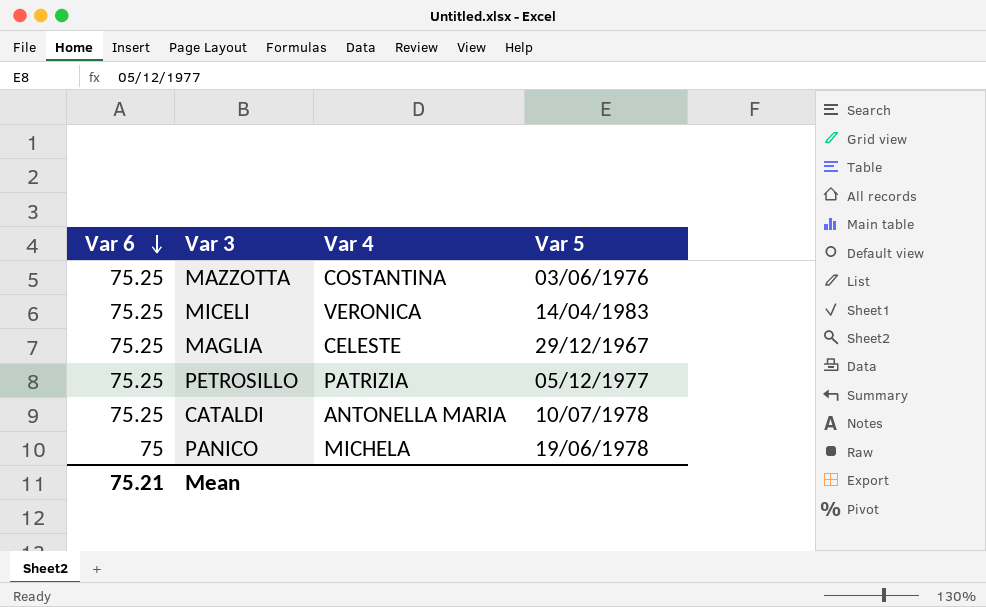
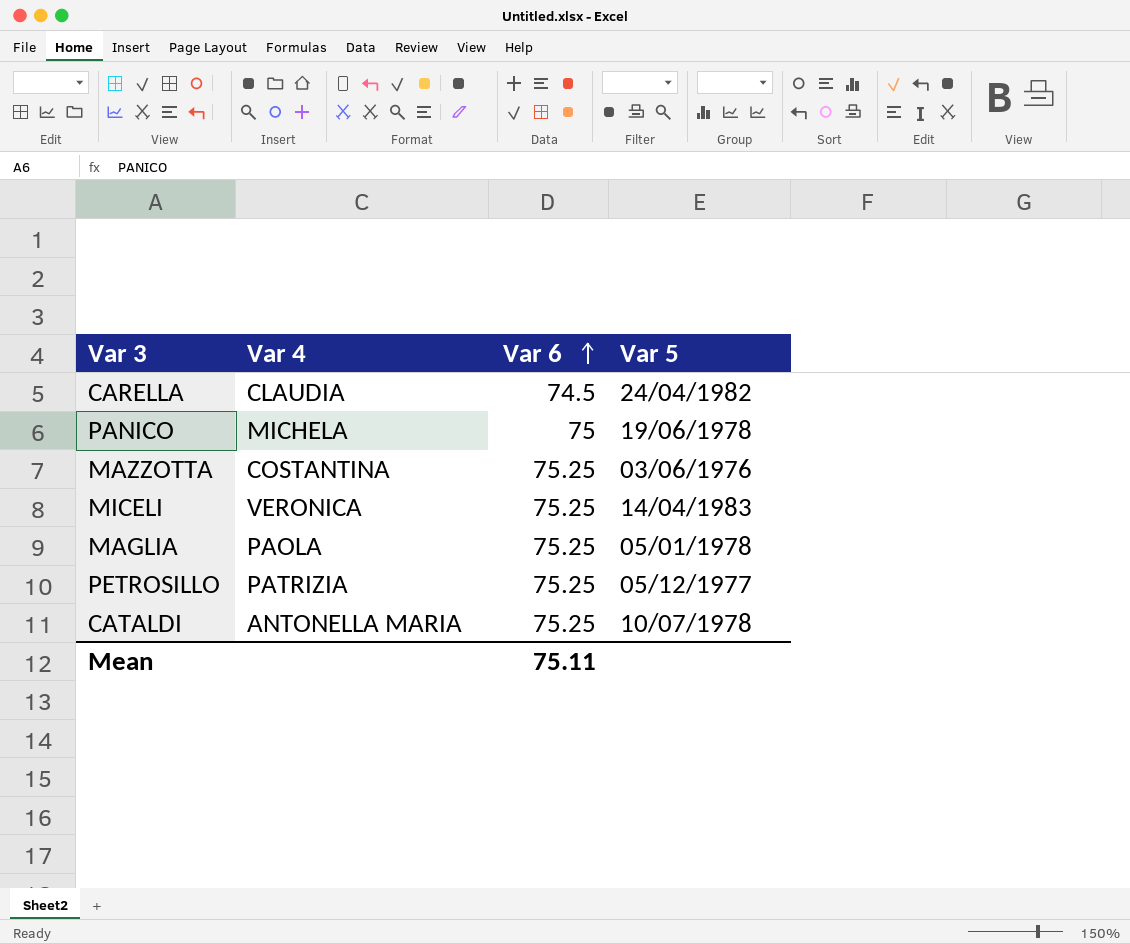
row order: Var 6 descending -> Var 6 ascending
column Var 6 | position: 1 -> 3
row CARELLA: none -> CLAUDIA | 74.5 | 24/04/1982
MAGLIA | Var 4: CELESTE -> PAOLA
MAGLIA | Var 5: 29/12/1967 -> 05/01/1978
Mean | Var 6: 75.21 -> 75.11

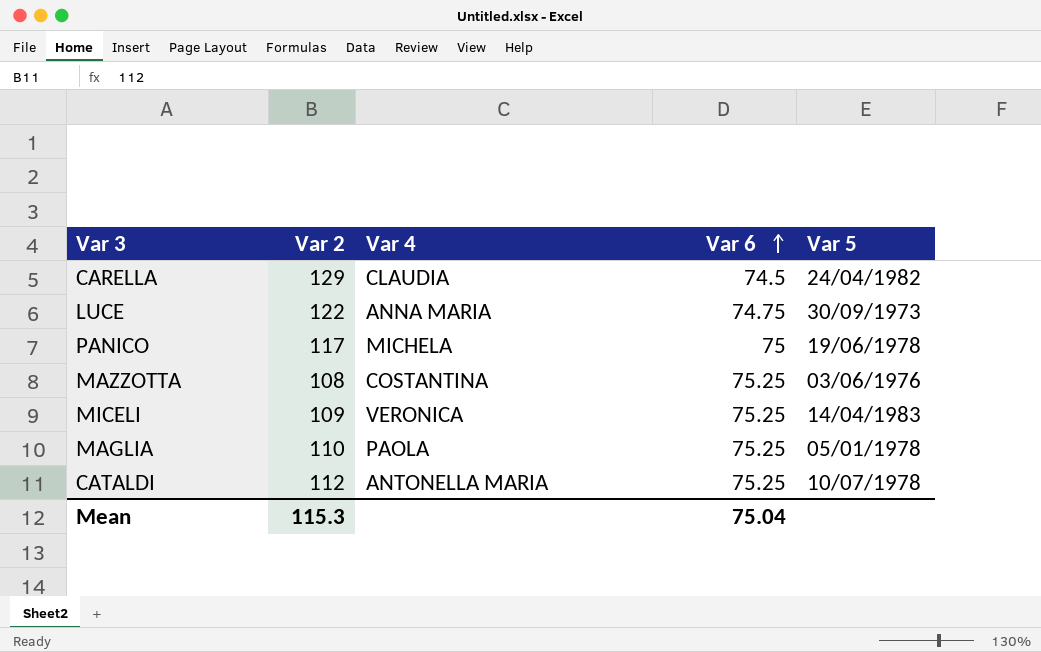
column Var 2 | position: none -> 2
row PETROSILLO: PATRIZIA | 75.25 | 05/12/1977 -> none
row LUCE: none -> 122 | ANNA MARIA | 74.75 | 30/09/1973
Mean | Var 6: 75.11 -> 75.04

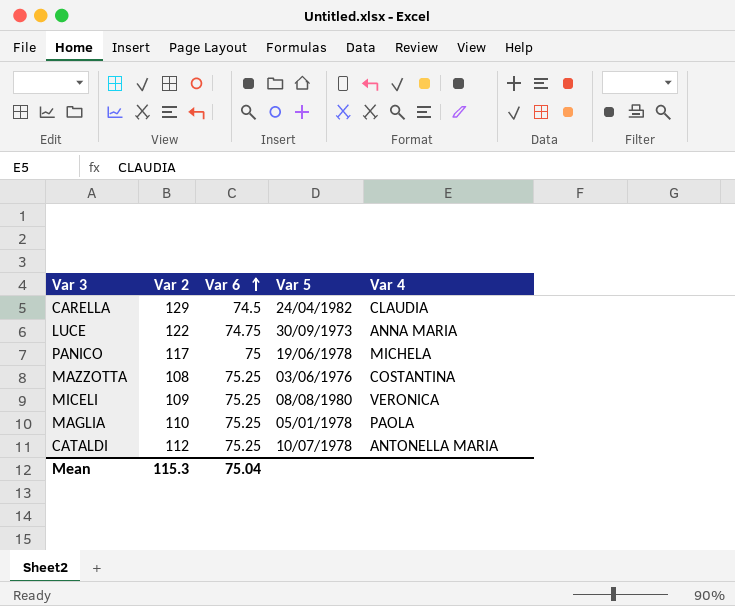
column Var 4 | position: 3 -> 5
MICELI | Var 5: 14/04/1983 -> 08/08/1980

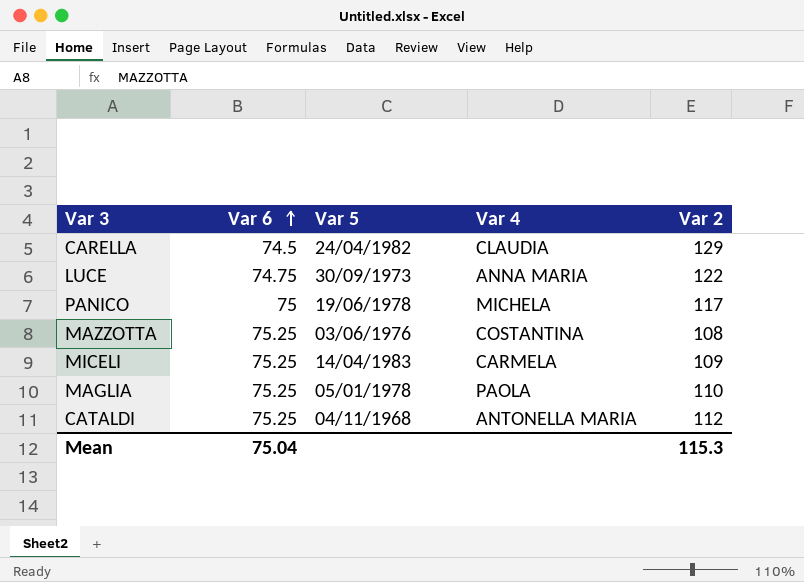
column Var 2 | position: 2 -> 5
MICELI | Var 5: 08/08/1980 -> 14/04/1983
MICELI | Var 4: VERONICA -> CARMELA
CATALDI | Var 5: 10/07/1978 -> 04/11/1968

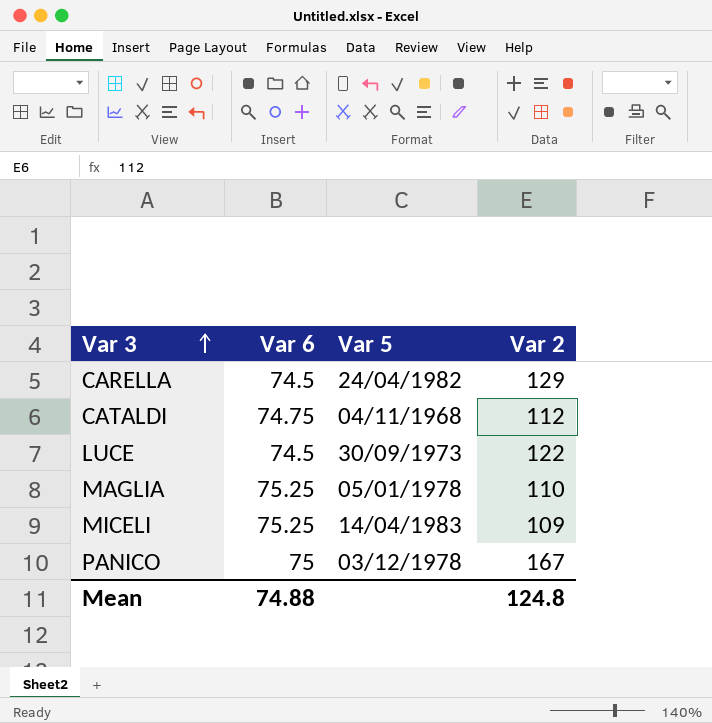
row order: Var 6 ascending -> Var 3 ascending
column Var 4 | position: 4 -> none
row MAZZOTTA: 75.25 | 03/06/1976 | COSTANTINA | 108 -> none
CATALDI | Var 6: 75.25 -> 74.75
LUCE | Var 6: 74.75 -> 74.5
PANICO | Var 5: 19/06/1978 -> 03/12/1978
PANICO | Var 2: 117 -> 167
Mean | Var 6: 75.04 -> 74.88
Mean | Var 2: 115.3 -> 124.8

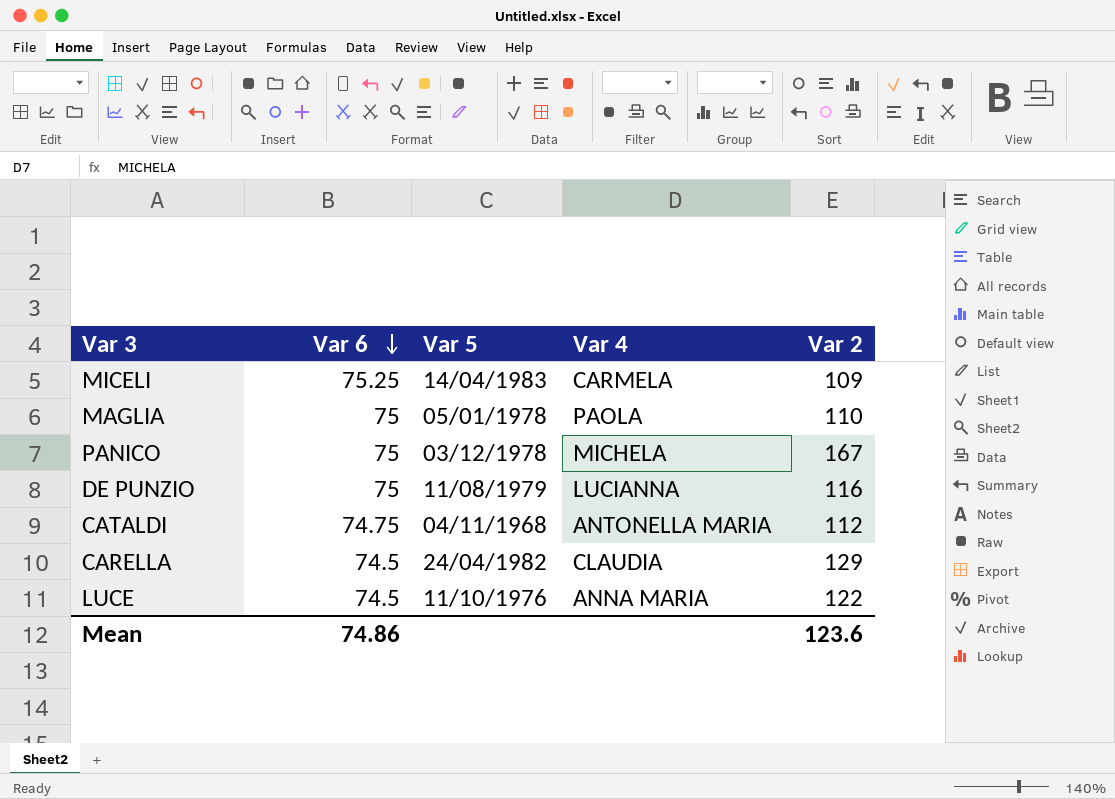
row order: Var 3 ascending -> Var 6 descending
column Var 4 | position: none -> 4
MAGLIA | Var 6: 75.25 -> 75
row DE PUNZIO: none -> 75 | 11/08/1979 | LUCIANNA | 116
LUCE | Var 5: 30/09/1973 -> 11/10/1976
Mean | Var 6: 74.88 -> 74.86
Mean | Var 2: 124.8 -> 123.6

